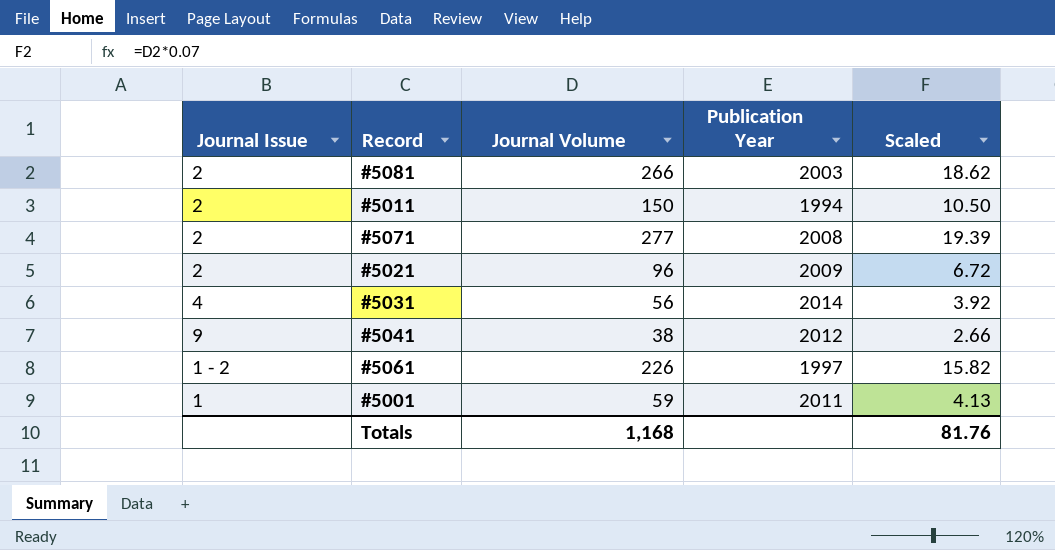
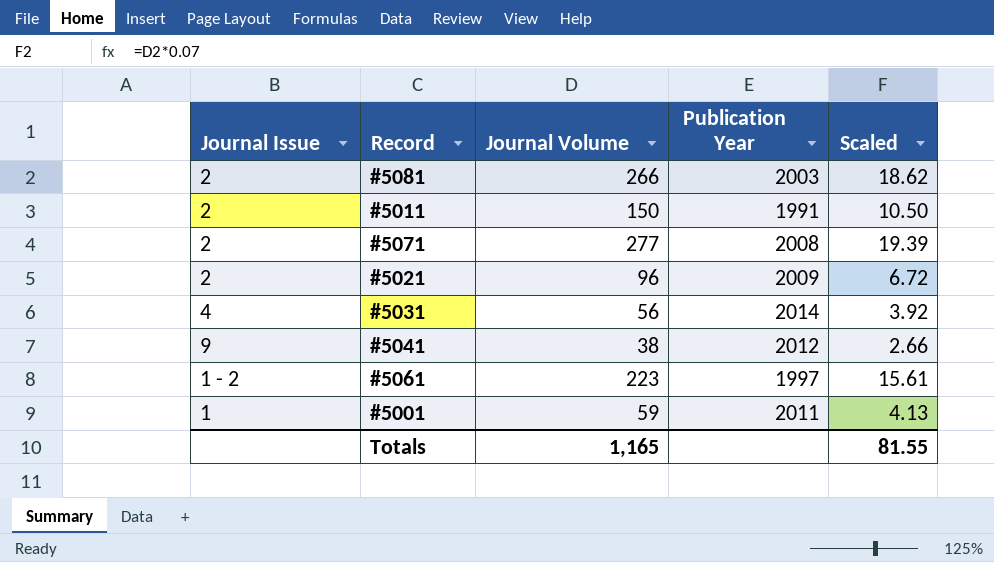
#5011 | Publication Year: 1994 -> 1991
#5061 | Journal Volume: 226 -> 223
#5061 | Scaled: 15.82 -> 15.61
Totals | Journal Volume: 1,168 -> 1,165
Totals | Scaled: 81.76 -> 81.55

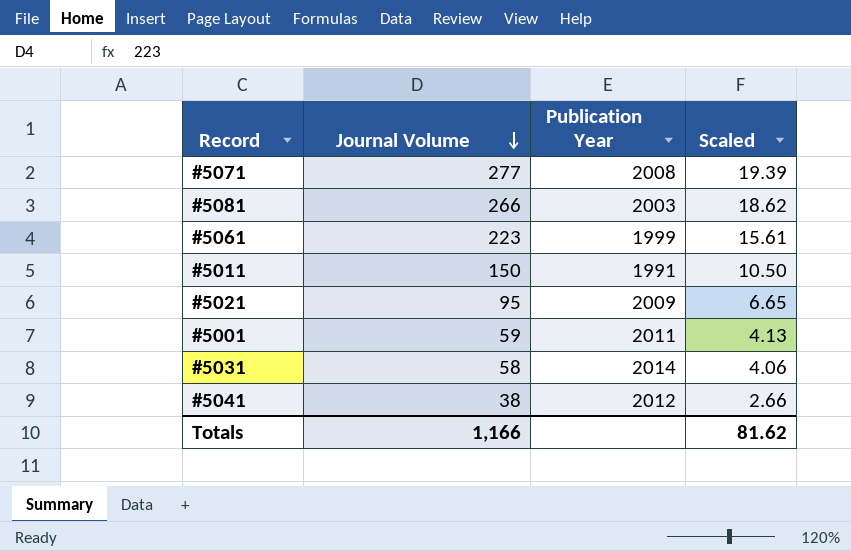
row order: none -> Journal Volume descending
column Journal Issue | position: 1 -> none
#5061 | Publication Year: 1997 -> 1999
#5021 | Journal Volume: 96 -> 95
#5021 | Scaled: 6.72 -> 6.65
#5031 | Journal Volume: 56 -> 58
#5031 | Scaled: 3.92 -> 4.06
Totals | Journal Volume: 1,165 -> 1,166
Totals | Scaled: 81.55 -> 81.62

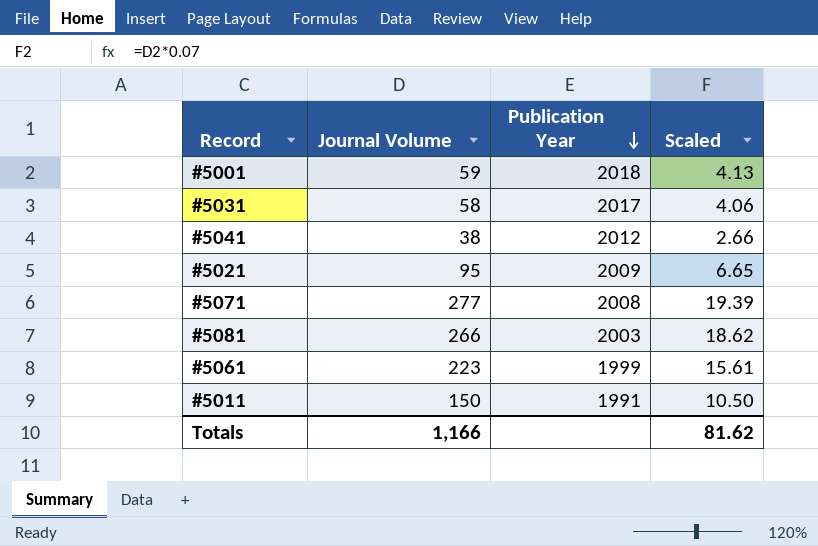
row order: Journal Volume descending -> Publication Year descending
#5001 | Publication Year: 2011 -> 2018
#5031 | Publication Year: 2014 -> 2017

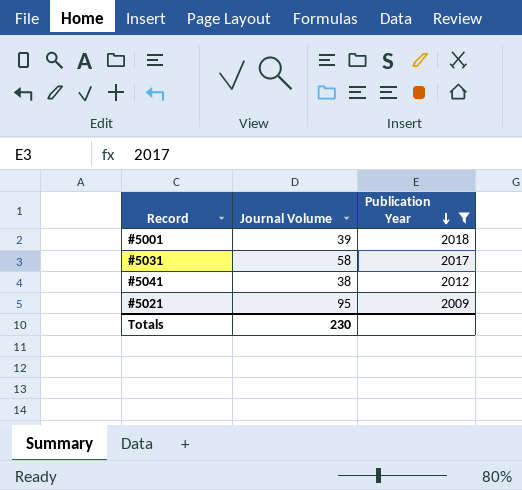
filter: none -> Publication Year >= 2009
column Scaled | formula: [Journal Volume] * 0.07 -> none
#5001 | Journal Volume: 59 -> 39
Totals | Journal Volume: 1,166 -> 230

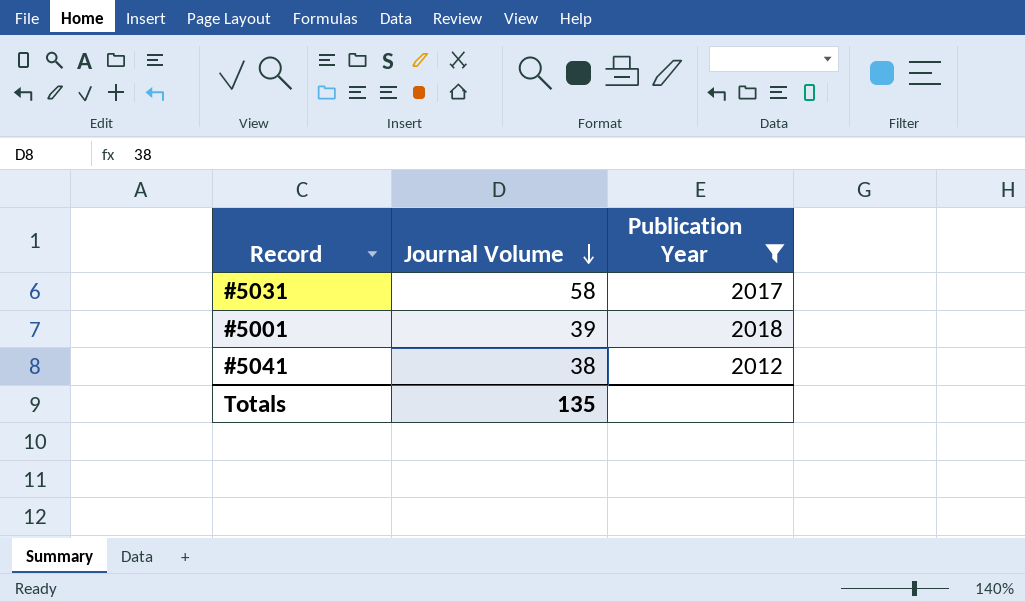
row order: Publication Year descending -> Journal Volume descending
row #5021: 95 | 2009 -> none
Totals | Journal Volume: 230 -> 135

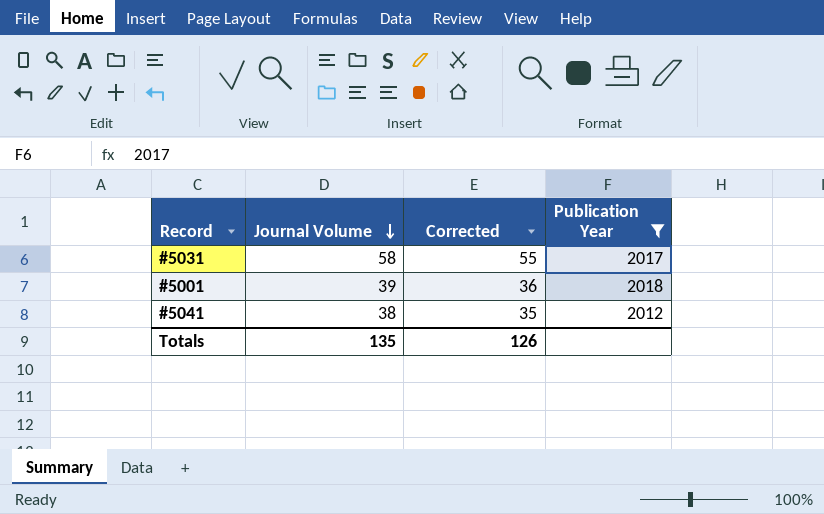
column Corrected | formula: none -> [Journal Volume] - 3

